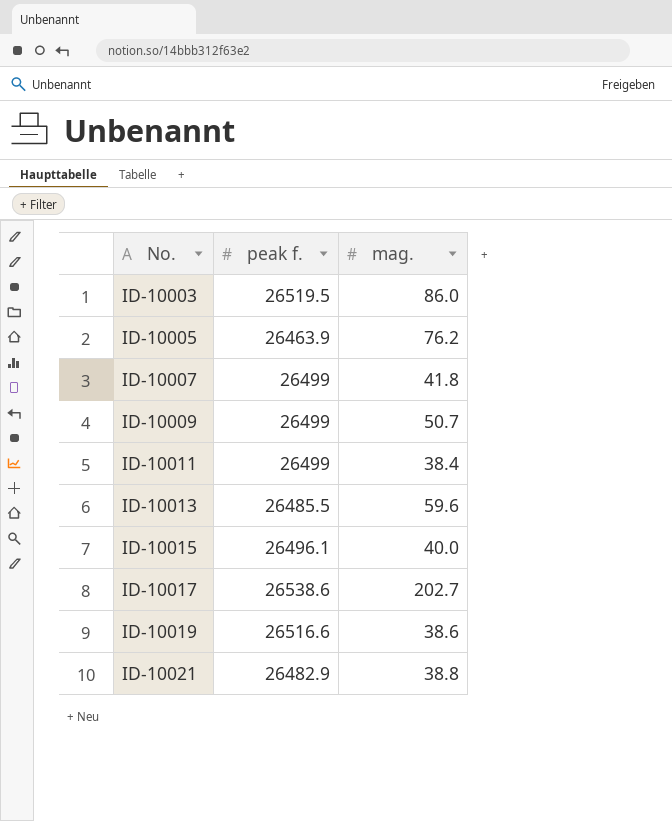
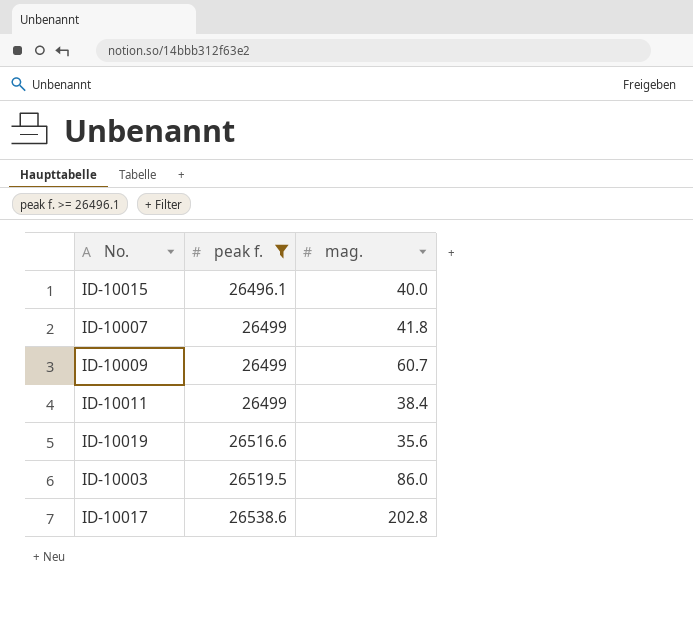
filter: none -> peak f. >= 26496.1
row order: No. ascending -> peak f. ascending
ID-10009 | mag.: 50.7 -> 60.7
ID-10019 | mag.: 38.6 -> 35.6
ID-10017 | mag.: 202.7 -> 202.8

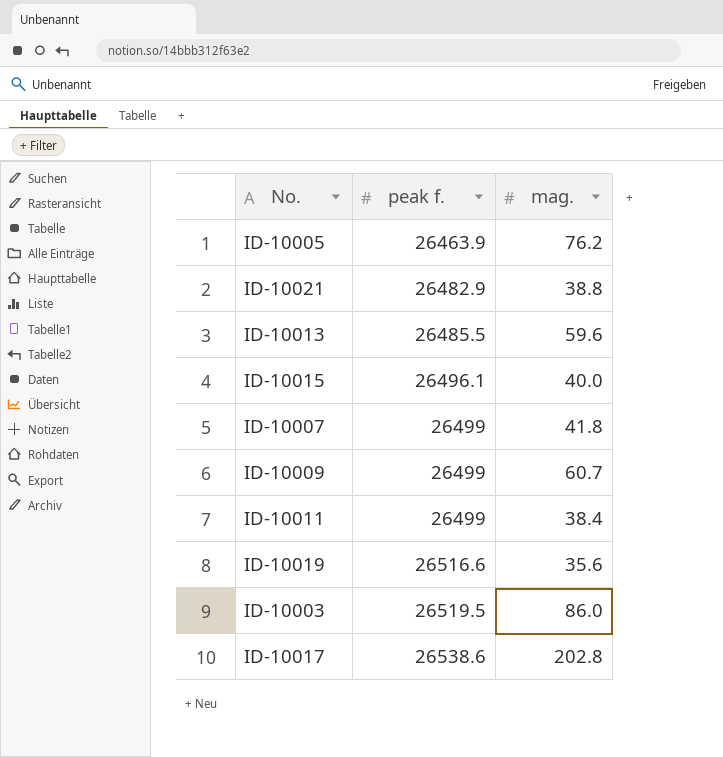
filter: peak f. >= 26496.1 -> none

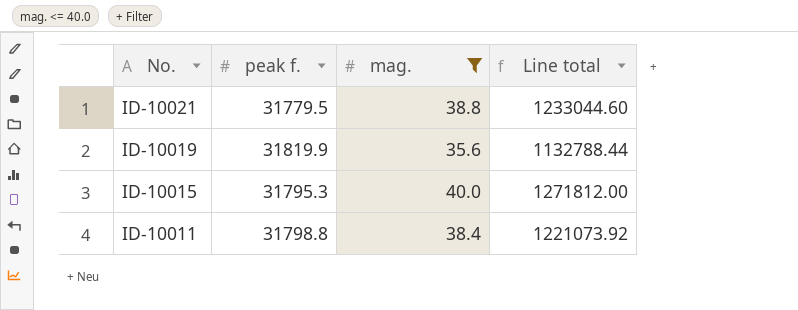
filter: none -> mag. <= 40.0
row order: peak f. ascending -> No. descending
column Line total | formula: none -> [peak f.] * [mag.]
ID-10021 | peak f.: 26482.9 -> 31779.5
ID-10019 | peak f.: 26516.6 -> 31819.9
ID-10015 | peak f.: 26496.1 -> 31795.3
ID-10011 | peak f.: 26499 -> 31798.8

